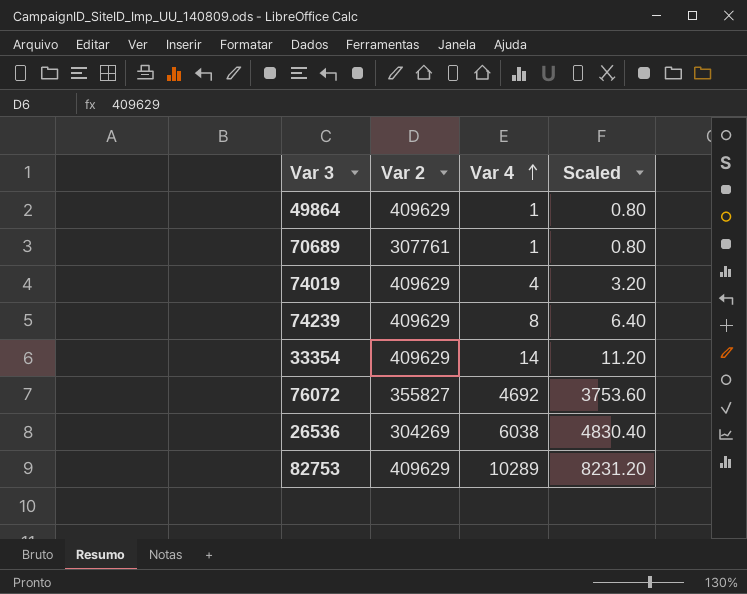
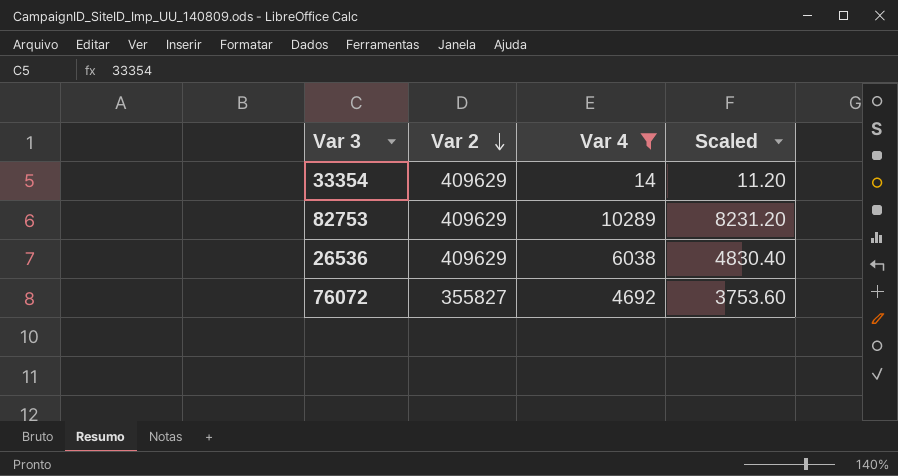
filter: none -> Var 4 >= 14
row order: Var 4 ascending -> Var 2 descending
26536 | Var 2: 304269 -> 409629

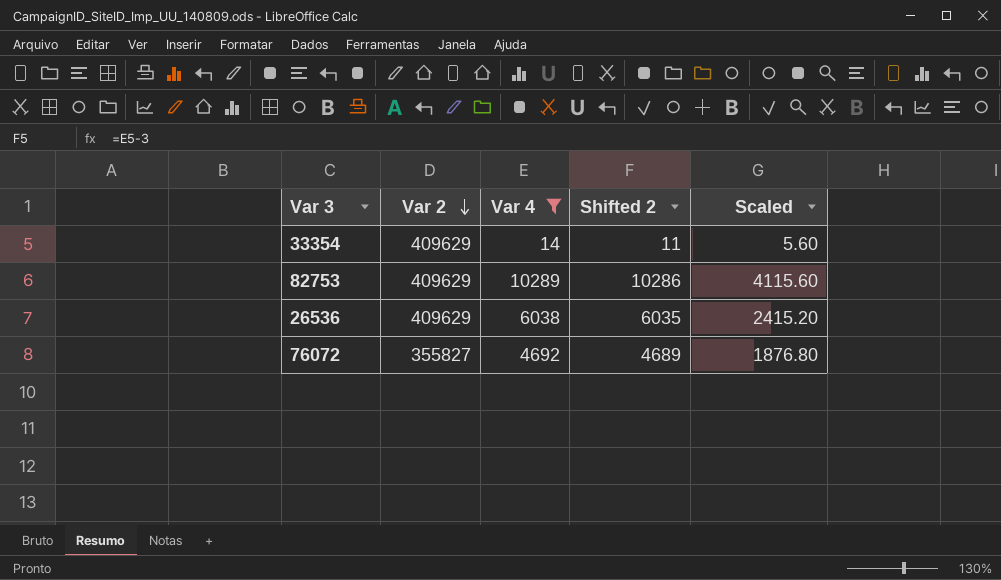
column Shifted 2 | formula: none -> [Var 4] - 3
column Scaled | formula: [Var 4] * 0.8 -> [Var 4] * 0.4

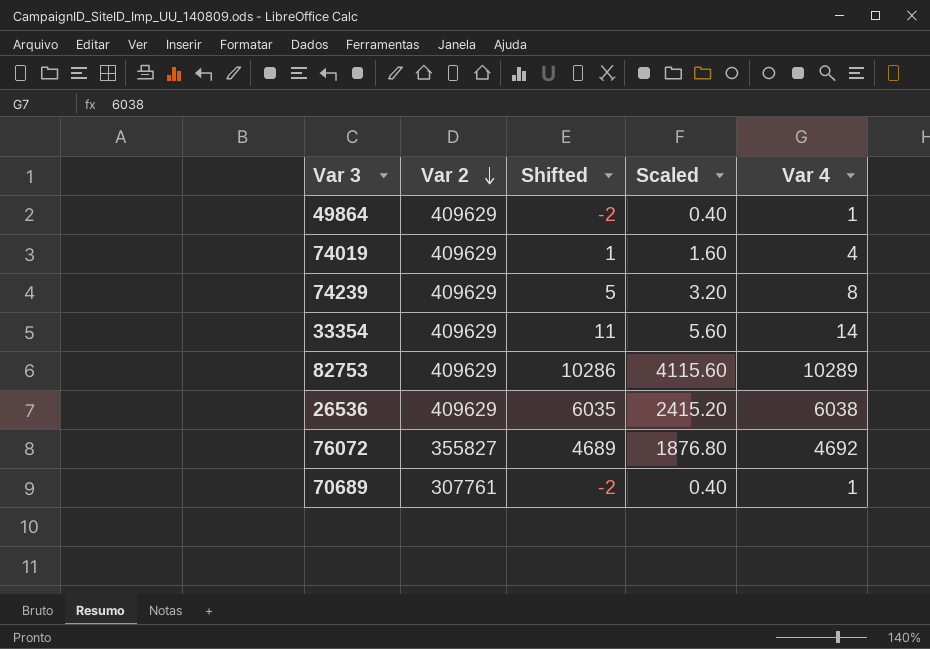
filter: Var 4 >= 14 -> none
column name: Shifted 2 -> Shifted
column Var 4 | position: 3 -> 5

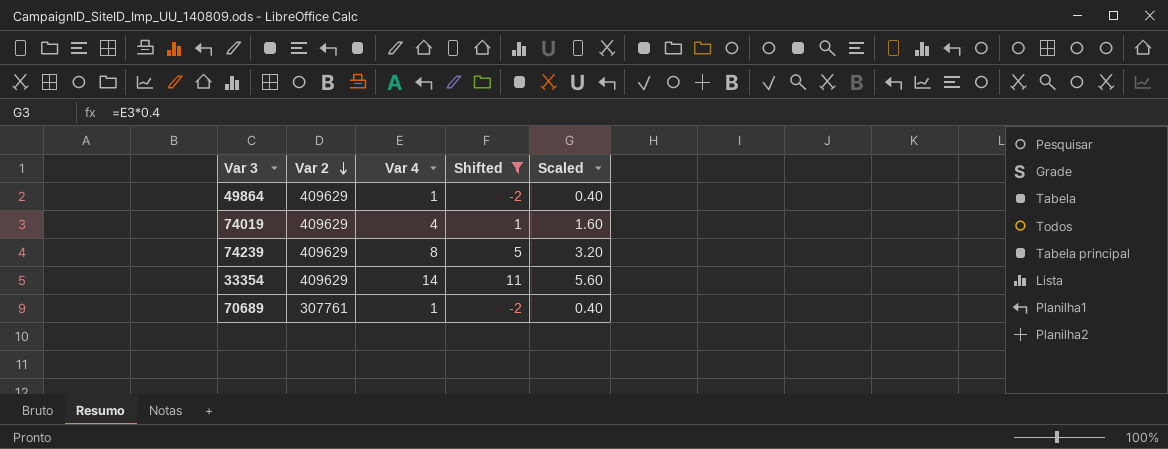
filter: none -> Shifted <= 11
column Var 4 | position: 5 -> 3

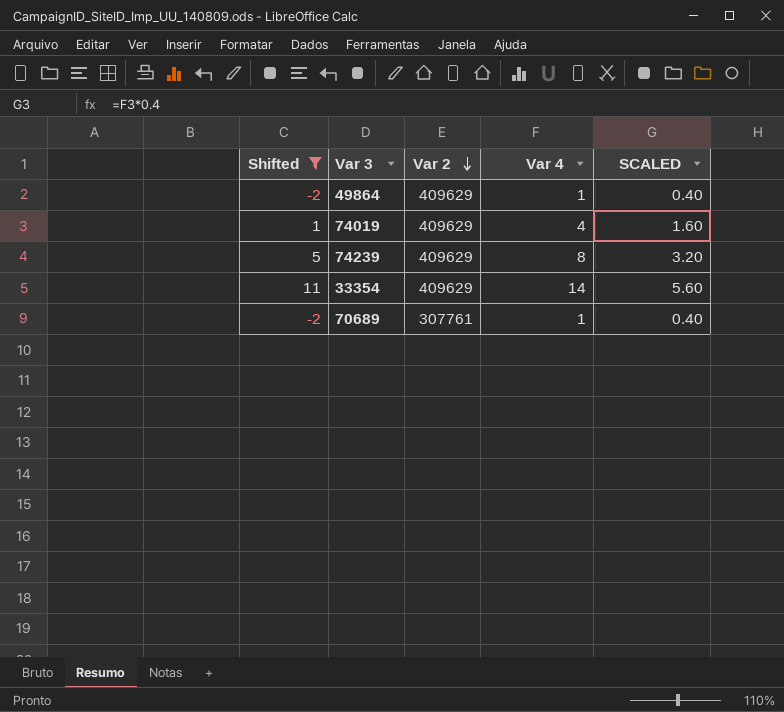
column Shifted | position: 4 -> 1
column name: Scaled -> SCALED

